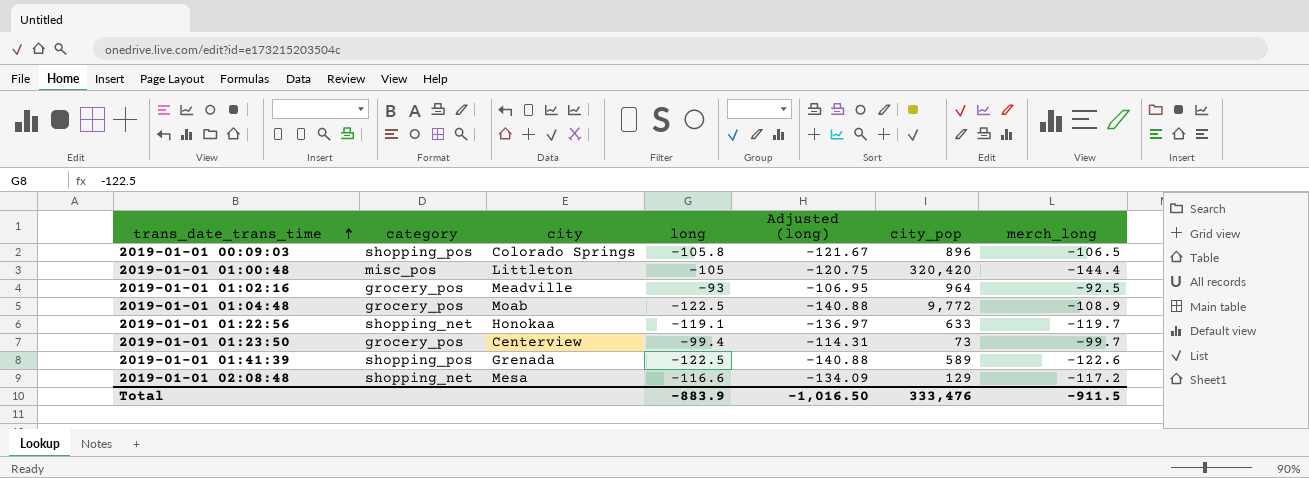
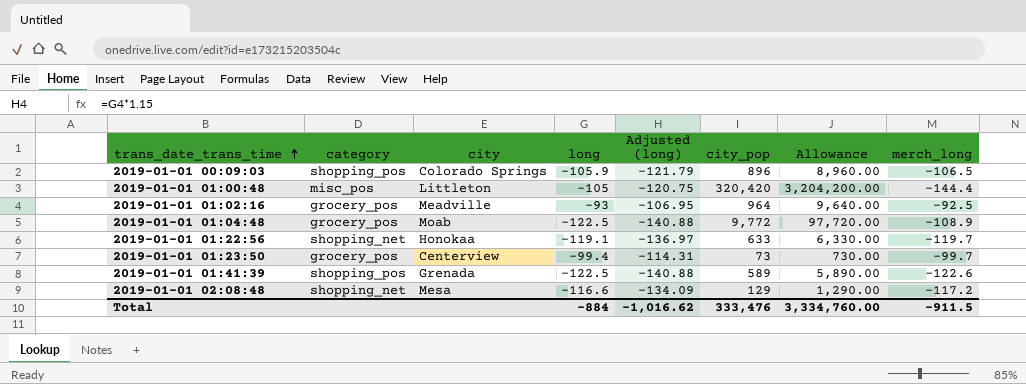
column Allowance | formula: none -> [city_pop] * 10
2019-01-01 00:09:03 | long: -105.8 -> -105.9
2019-01-01 00:09:03 | Adjusted (long): -121.67 -> -121.79
Total | long: -883.9 -> -884
Total | Adjusted (long): -1,016.50 -> -1,016.62

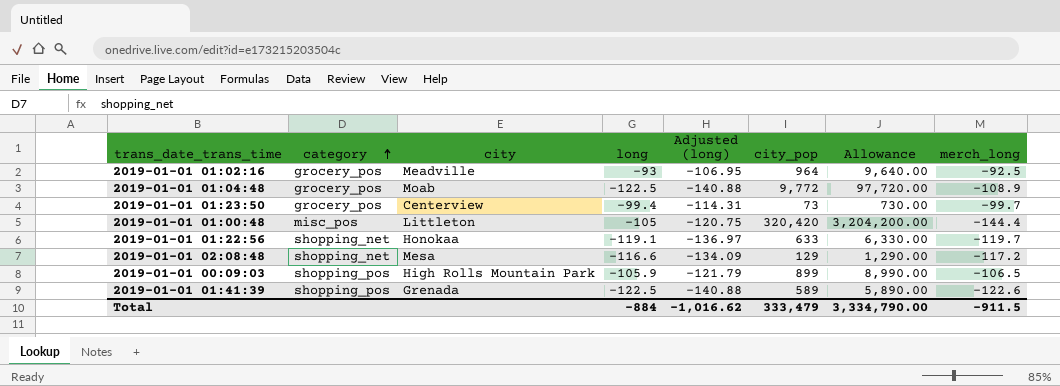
row order: trans_date_trans_time ascending -> category ascending
2019-01-01 00:09:03 | city: Colorado Springs -> High Rolls Mountain Park
2019-01-01 00:09:03 | city_pop: 896 -> 899
2019-01-01 00:09:03 | Allowance: 8,960.00 -> 8,990.00
Total | city_pop: 333,476 -> 333,479
Total | Allowance: 3,334,760.00 -> 3,334,790.00

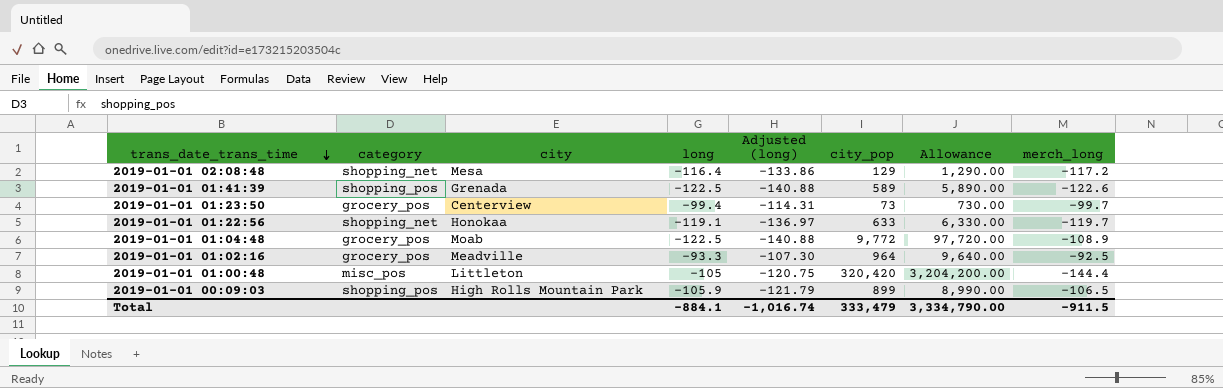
row order: category ascending -> trans_date_trans_time descending
2019-01-01 02:08:48 | long: -116.6 -> -116.4
2019-01-01 02:08:48 | Adjusted (long): -134.09 -> -133.86
2019-01-01 01:02:16 | long: -93 -> -93.3
2019-01-01 01:02:16 | Adjusted (long): -106.95 -> -107.30
Total | long: -884 -> -884.1
Total | Adjusted (long): -1,016.62 -> -1,016.74

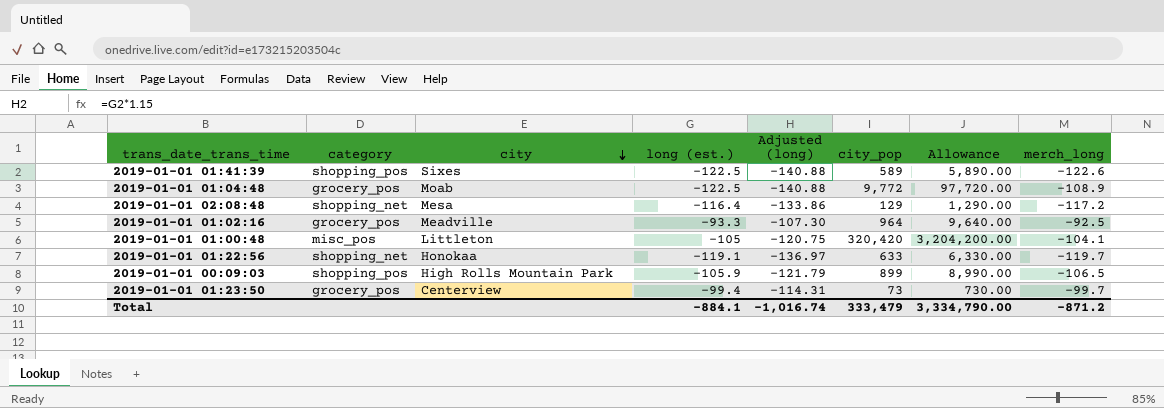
row order: trans_date_trans_time descending -> city descending
column name: long -> long (est.)
2019-01-01 01:41:39 | city: Grenada -> Sixes
2019-01-01 01:00:48 | merch_long: -144.4 -> -104.1
Total | merch_long: -911.5 -> -871.2

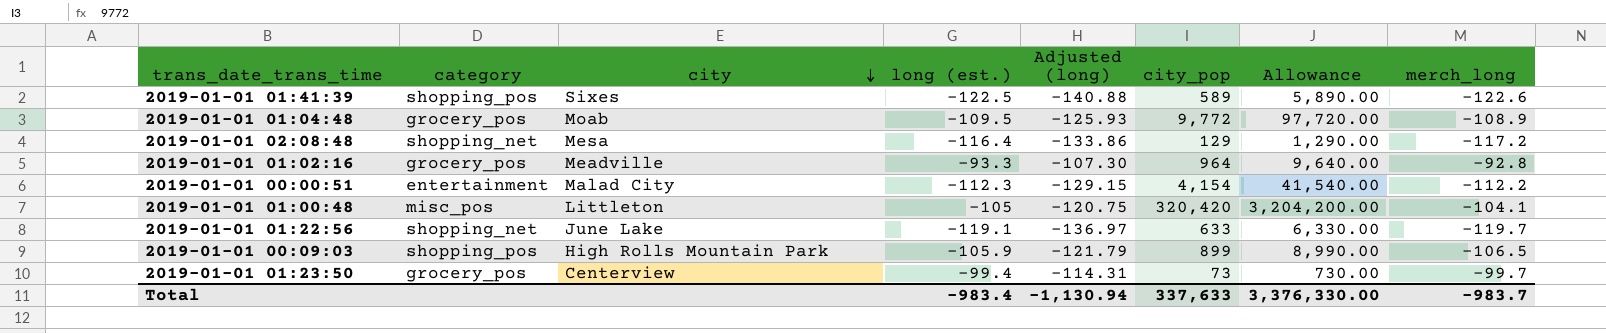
2019-01-01 01:04:48 | long (est.): -122.5 -> -109.5
2019-01-01 01:04:48 | Adjusted (long): -140.88 -> -125.93
2019-01-01 01:02:16 | merch_long: -92.5 -> -92.8
row 2019-01-01 00:00:51: none -> entertainment | Malad City | -112.3 | -129.15 | 4,154 | 41,540.00 | -112.2
2019-01-01 01:22:56 | city: Honokaa -> June Lake
Total | long (est.): -884.1 -> -983.4
Total | Adjusted (long): -1,016.74 -> -1,130.94
Total | city_pop: 333,479 -> 337,633
Total | Allowance: 3,334,790.00 -> 3,376,330.00
Total | merch_long: -871.2 -> -983.7

